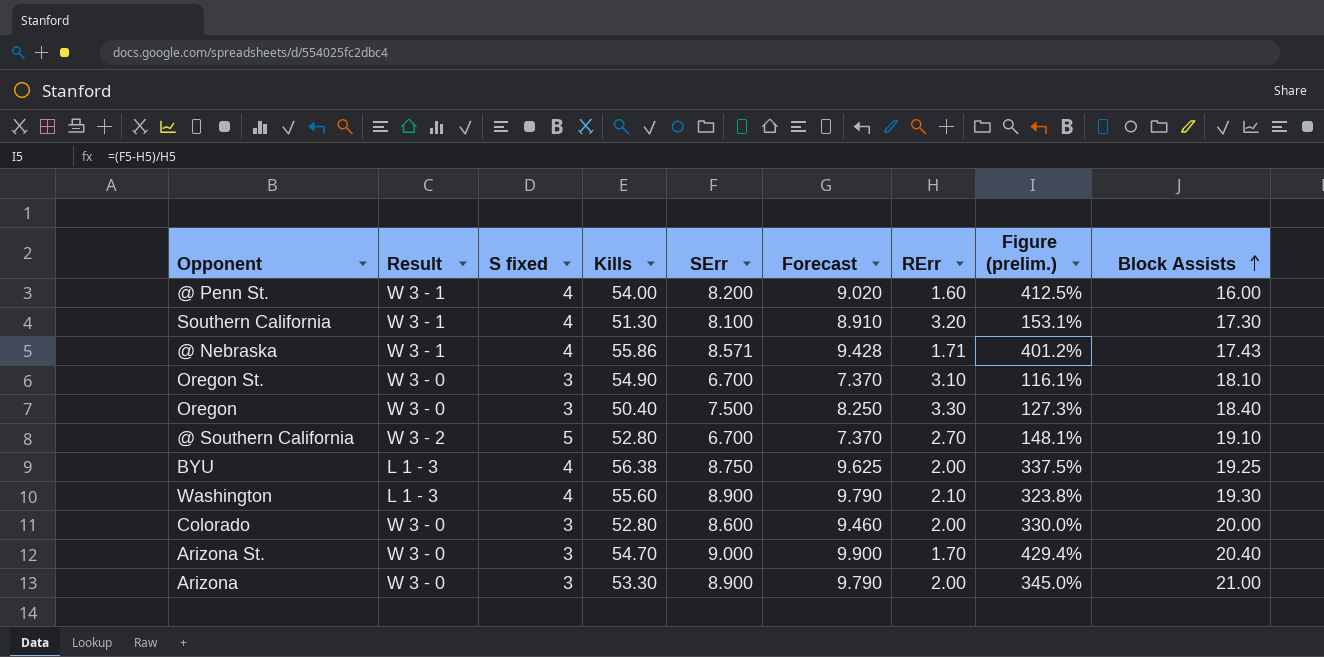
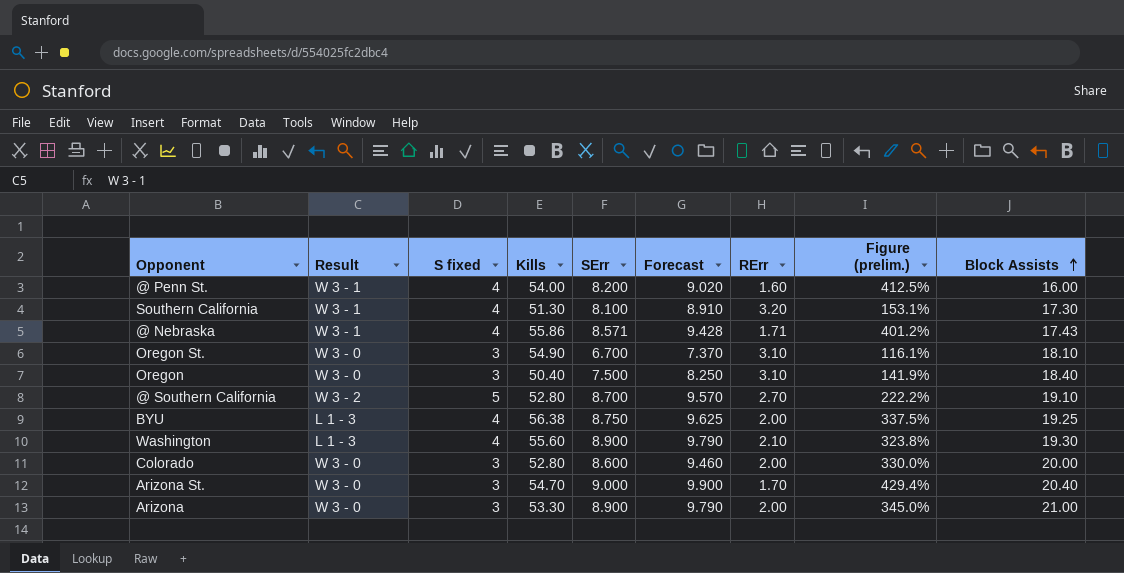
Oregon | RErr: 3.30 -> 3.10
Oregon | Figure (prelim.): 127.3% -> 141.9%
@ Southern California | SErr: 6.700 -> 8.700
@ Southern California | Forecast: 7.370 -> 9.570
@ Southern California | Figure (prelim.): 148.1% -> 222.2%

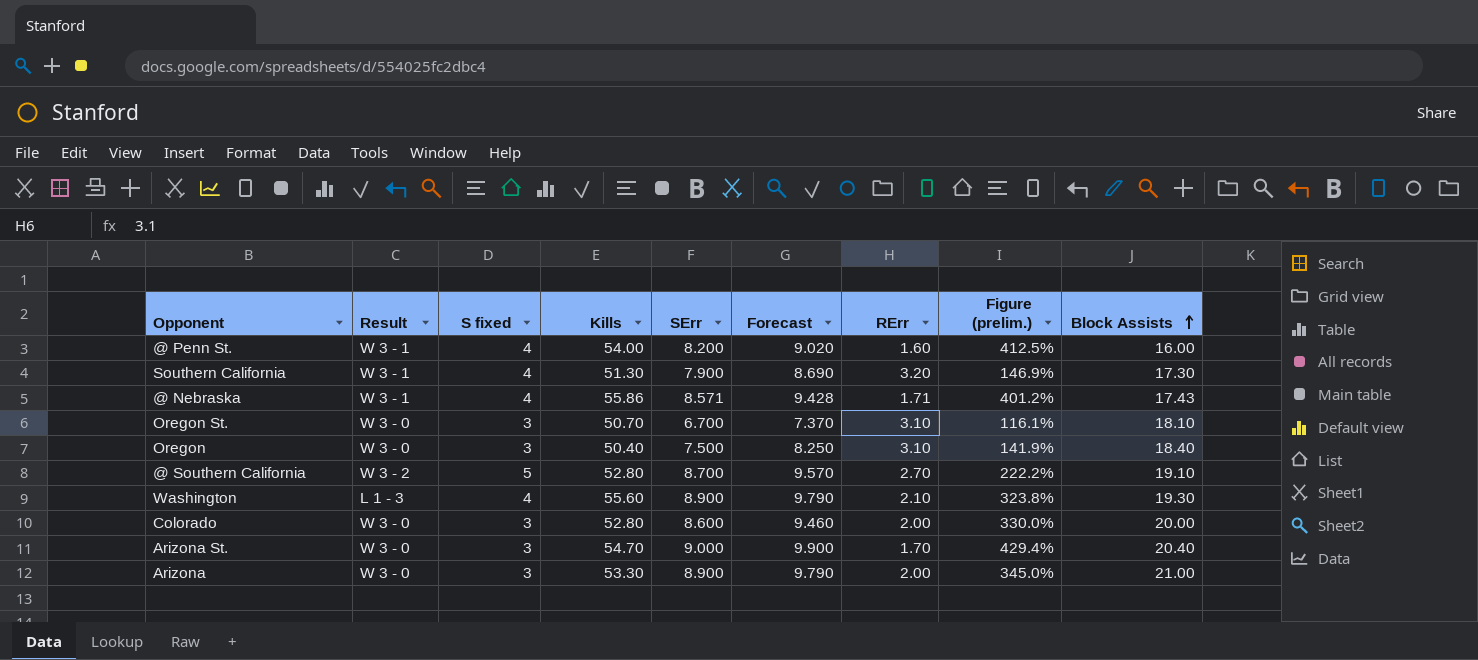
row BYU: L 1 - 3 | 4 | 56.38 | 8.750 | 9.625 | 2.00 | 337.5% | 19.25 -> none
Southern California | SErr: 8.100 -> 7.900
Southern California | Forecast: 8.910 -> 8.690
Southern California | Figure (prelim.): 153.1% -> 146.9%
Oregon St. | Kills: 54.90 -> 50.70

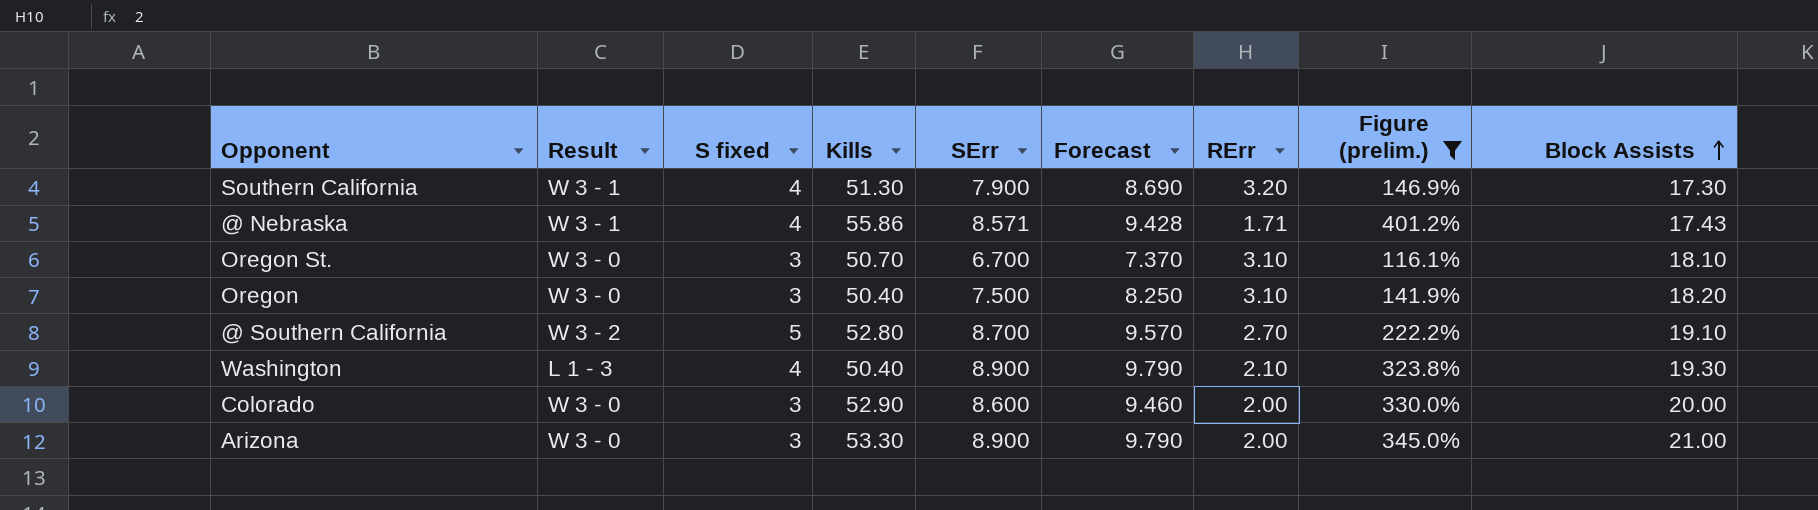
filter: none -> Figure (prelim.) <= 401.2%
Oregon | Block Assists: 18.40 -> 18.20
Washington | Kills: 55.60 -> 50.40
Colorado | Kills: 52.80 -> 52.90

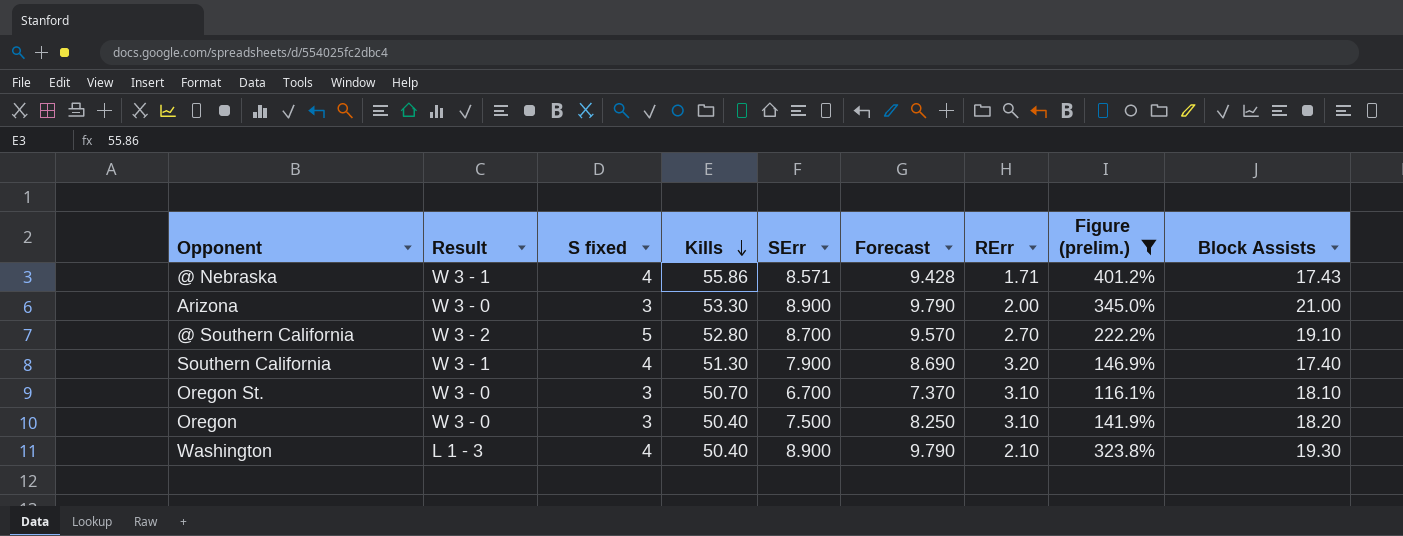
row order: Block Assists ascending -> Kills descending
row Colorado: W 3 - 0 | 3 | 52.90 | 8.600 | 9.460 | 2.00 | 330.0% | 20.00 -> none
Southern California | Block Assists: 17.30 -> 17.40

